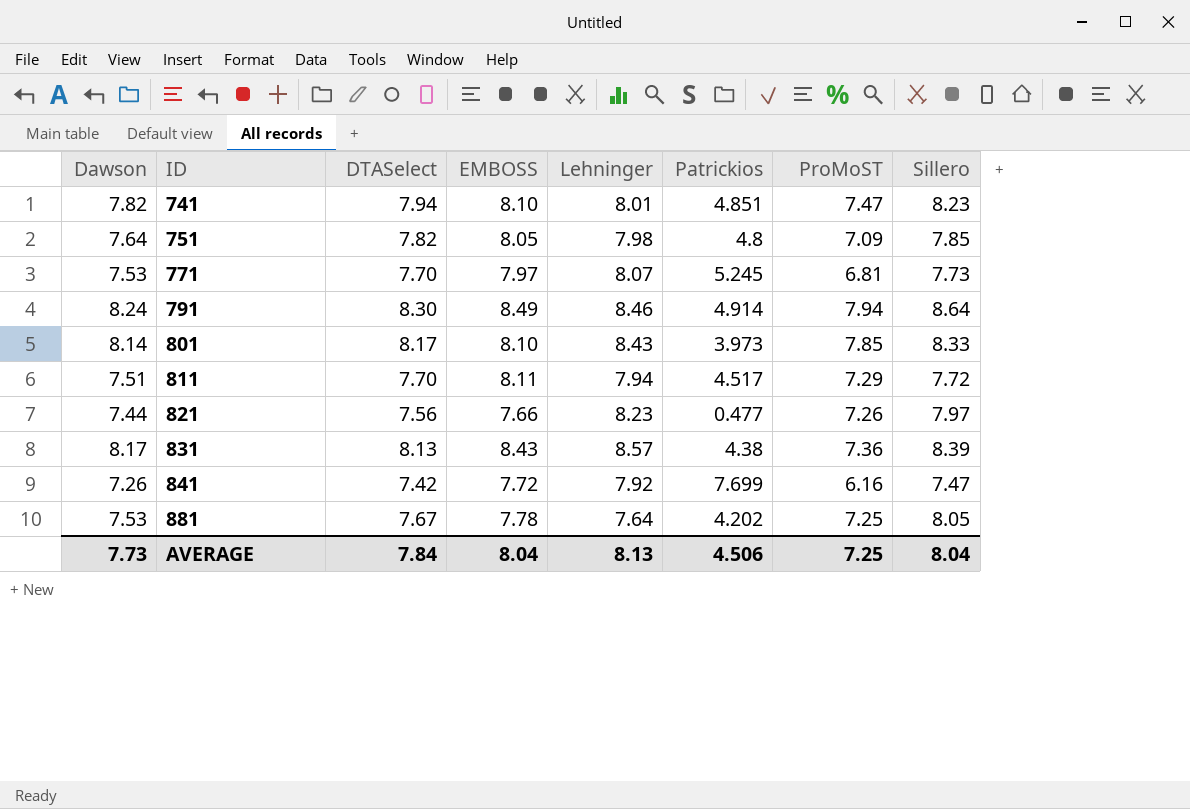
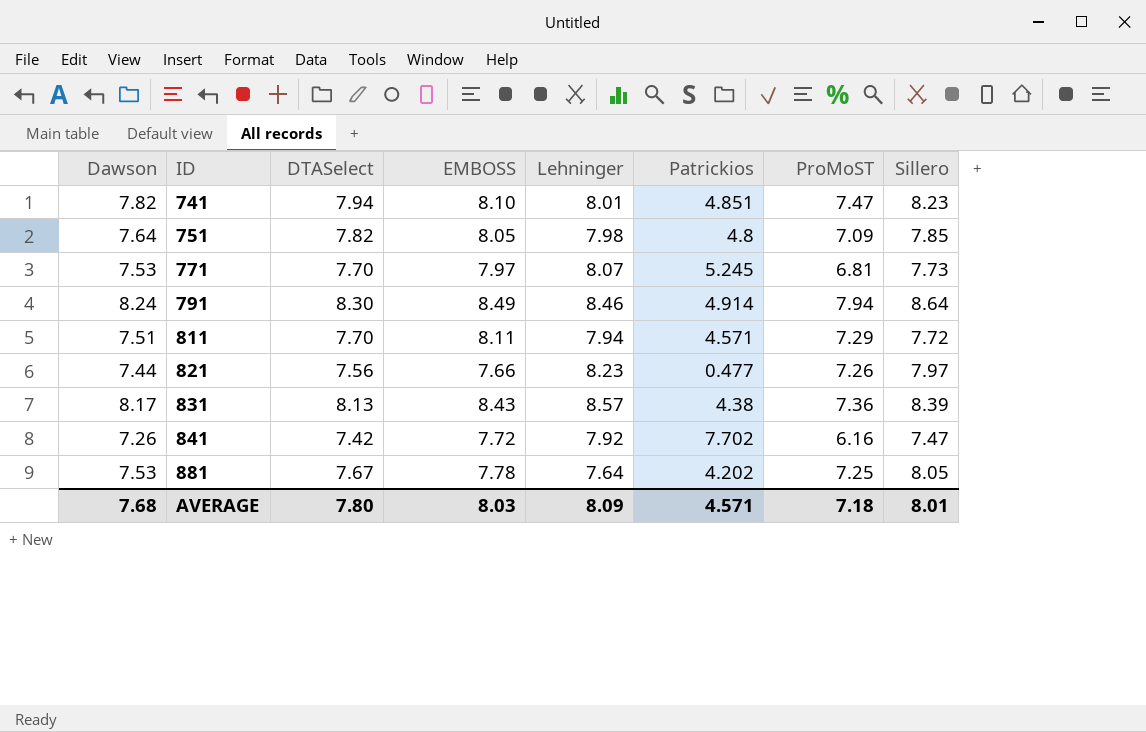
row 801: 8.14 | 8.17 | 8.10 | 8.43 | 3.973 | 7.85 | 8.33 -> none
811 | Patrickios: 4.517 -> 4.571
841 | Patrickios: 7.699 -> 7.702
AVERAGE | Dawson: 7.73 -> 7.68
AVERAGE | DTASelect: 7.84 -> 7.80
AVERAGE | EMBOSS: 8.04 -> 8.03
AVERAGE | Lehninger: 8.13 -> 8.09
AVERAGE | Patrickios: 4.506 -> 4.571
AVERAGE | ProMoST: 7.25 -> 7.18
AVERAGE | Sillero: 8.04 -> 8.01

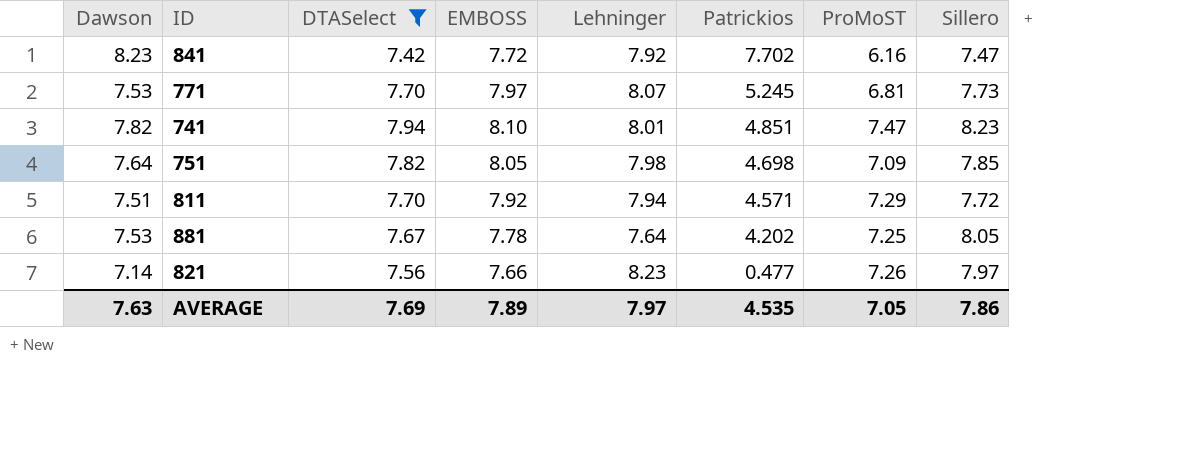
filter: none -> DTASelect <= 7.94
row order: ID ascending -> Patrickios descending
841 | Dawson: 7.26 -> 8.23
751 | Patrickios: 4.8 -> 4.698
811 | EMBOSS: 8.11 -> 7.92
821 | Dawson: 7.44 -> 7.14
AVERAGE | Dawson: 7.68 -> 7.63
AVERAGE | DTASelect: 7.80 -> 7.69
AVERAGE | EMBOSS: 8.03 -> 7.89
AVERAGE | Lehninger: 8.09 -> 7.97
AVERAGE | Patrickios: 4.571 -> 4.535
AVERAGE | ProMoST: 7.18 -> 7.05
AVERAGE | Sillero: 8.01 -> 7.86

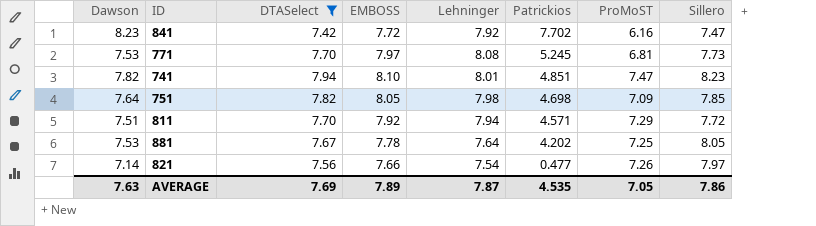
771 | Lehninger: 8.07 -> 8.08
821 | Lehninger: 8.23 -> 7.54
AVERAGE | Lehninger: 7.97 -> 7.87

